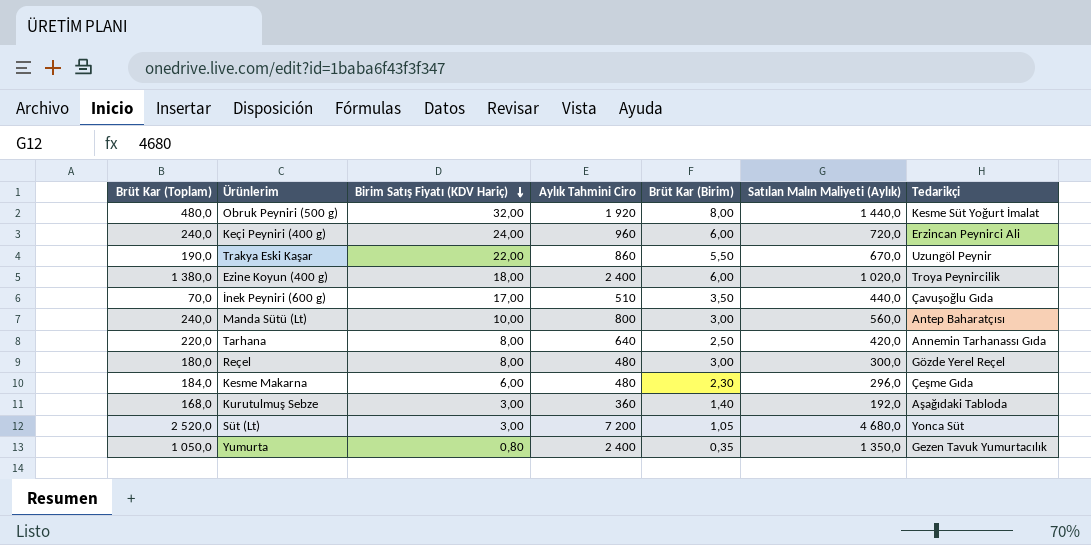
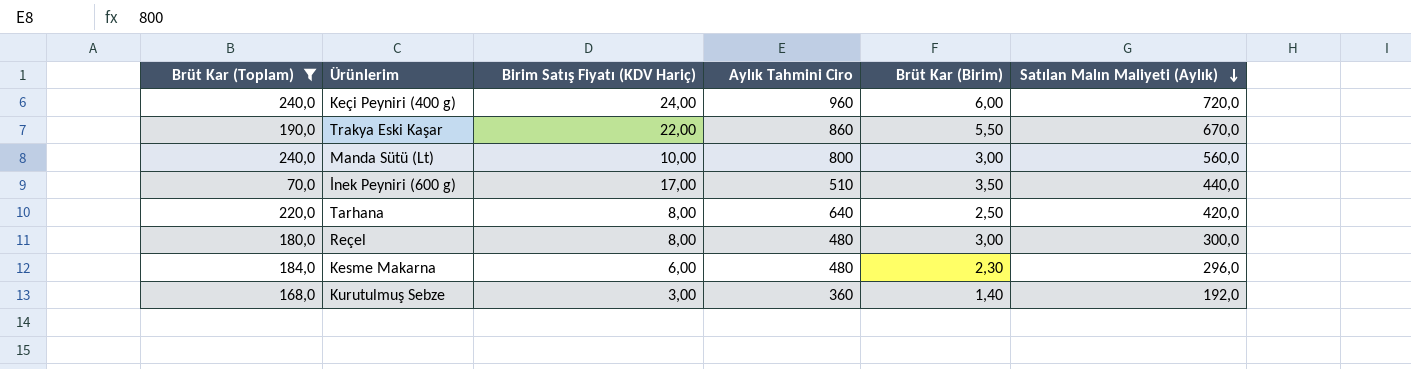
filter: none -> Brüt Kar (Toplam) <= 240,0
row order: Birim Satış Fiyatı (KDV Hariç) descending -> Satılan Malın Maliyeti (Aylık) descending
column Tedarikçi | position: 7 -> none

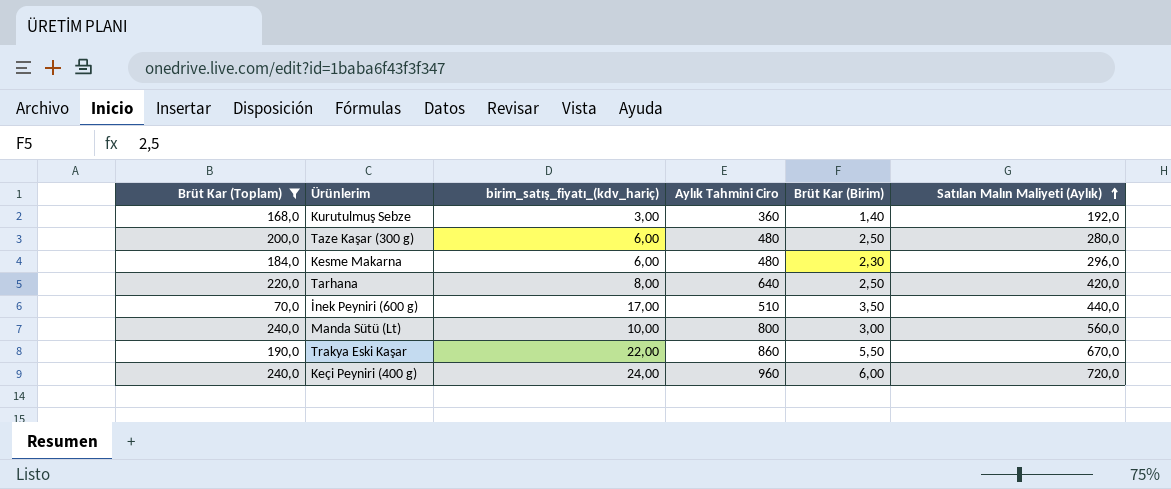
row order: Satılan Malın Maliyeti (Aylık) descending -> Satılan Malın Maliyeti (Aylık) ascending
column name: Birim Satış Fiyatı (KDV Hariç) -> birim_satış_fiyatı_(kdv_hariç)
row Reçel: 180,0 | 8,00 | 480 | 3,00 | 300,0 -> none
row Taze Kaşar (300 g): none -> 200,0 | 6,00 | 480 | 2,50 | 280,0

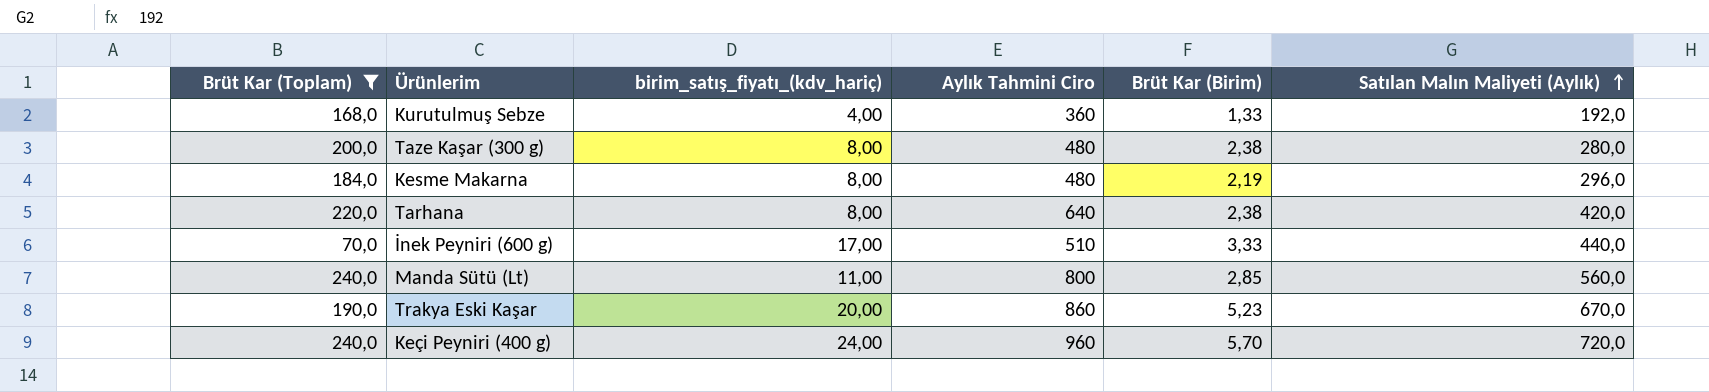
Kurutulmuş Sebze | birim_satış_fiyatı_(kdv_hariç): 3,00 -> 4,00
Kurutulmuş Sebze | Brüt Kar (Birim): 1,40 -> 1,33
Taze Kaşar (300 g) | birim_satış_fiyatı_(kdv_hariç): 6,00 -> 8,00
Taze Kaşar (300 g) | Brüt Kar (Birim): 2,50 -> 2,38
Kesme Makarna | birim_satış_fiyatı_(kdv_hariç): 6,00 -> 8,00
Kesme Makarna | Brüt Kar (Birim): 2,30 -> 2,19
Tarhana | Brüt Kar (Birim): 2,50 -> 2,38
İnek Peyniri (600 g) | Brüt Kar (Birim): 3,50 -> 3,33
Manda Sütü (Lt) | birim_satış_fiyatı_(kdv_hariç): 10,00 -> 11,00
Manda Sütü (Lt) | Brüt Kar (Birim): 3,00 -> 2,85
Trakya Eski Kaşar | birim_satış_fiyatı_(kdv_hariç): 22,00 -> 20,00
Trakya Eski Kaşar | Brüt Kar (Birim): 5,50 -> 5,23
Keçi Peyniri (400 g) | Brüt Kar (Birim): 6,00 -> 5,70

